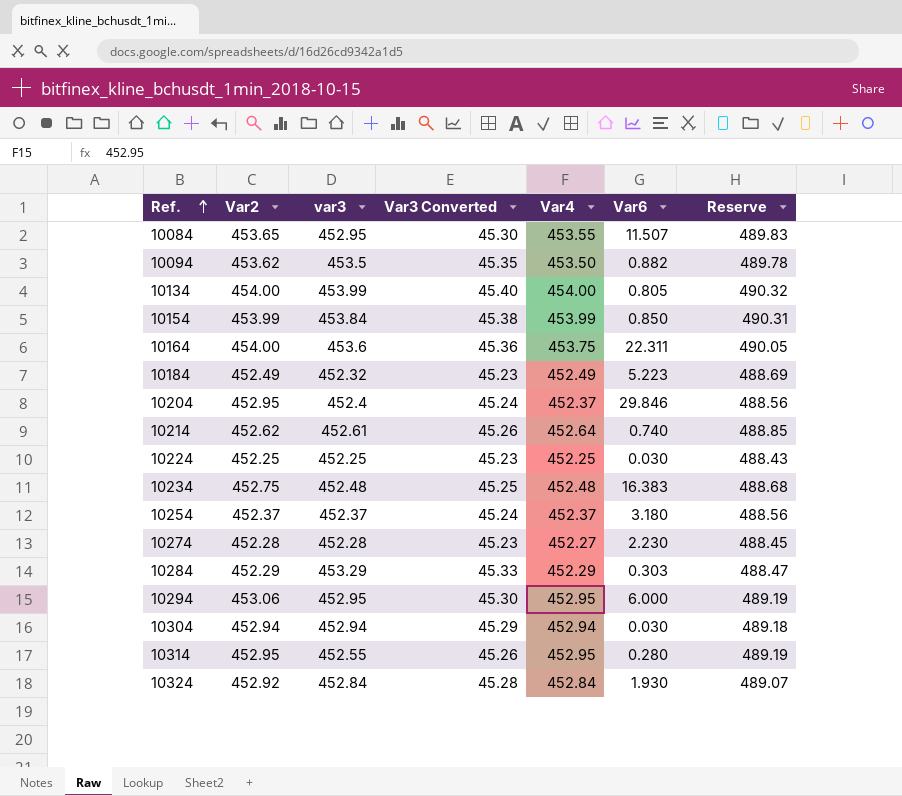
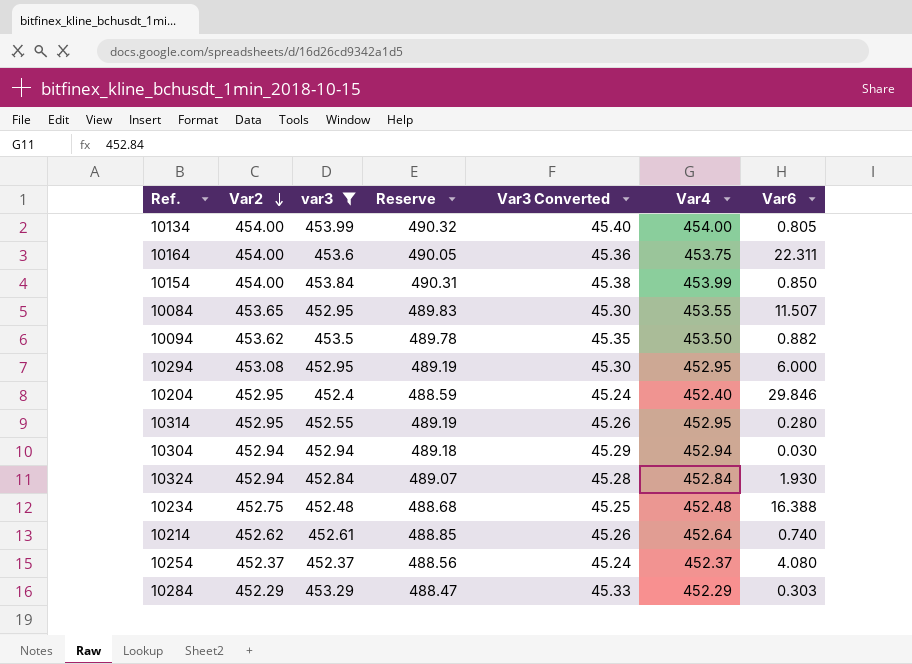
filter: none -> var3 >= 452.37
row order: Ref. ascending -> Var2 descending
column Reserve | position: 7 -> 4
10154 | Var2: 453.99 -> 454.00
10294 | Var2: 453.06 -> 453.08
10204 | Reserve: 488.56 -> 488.59
10204 | Var4: 452.37 -> 452.40
10324 | Var2: 452.92 -> 452.94
10234 | Var6: 16.383 -> 16.388
10254 | Var6: 3.180 -> 4.080

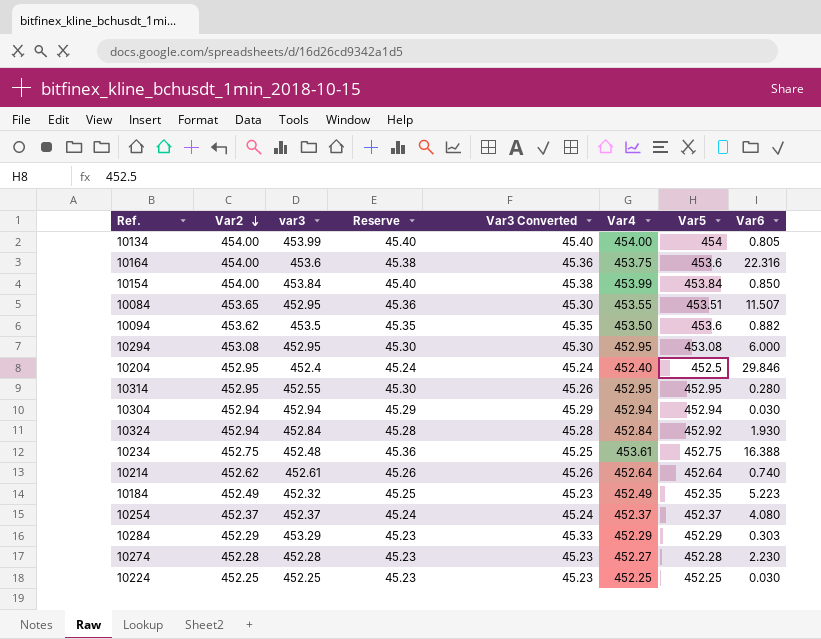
filter: var3 >= 452.37 -> none
column Reserve | formula: [Var4] * 1.08 -> [Var4] * 0.1
column Var5 | position: none -> 7
10164 | Var6: 22.311 -> 22.316
10234 | Var4: 452.48 -> 453.61

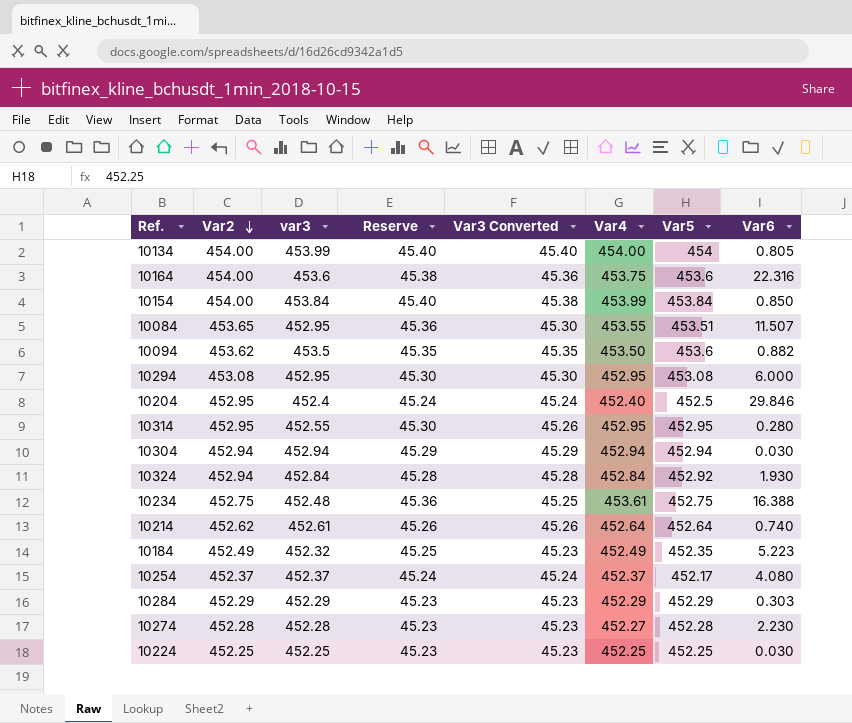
10254 | Var5: 452.37 -> 452.17
10284 | var3: 453.29 -> 452.29
10284 | Var3 Converted: 45.33 -> 45.23

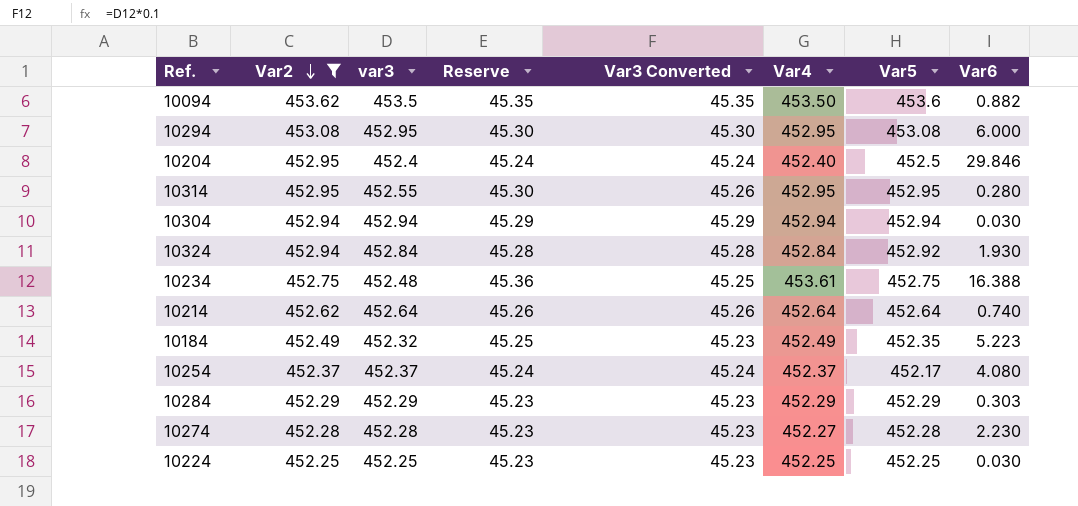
filter: none -> Var2 <= 453.62
10214 | var3: 452.61 -> 452.64

